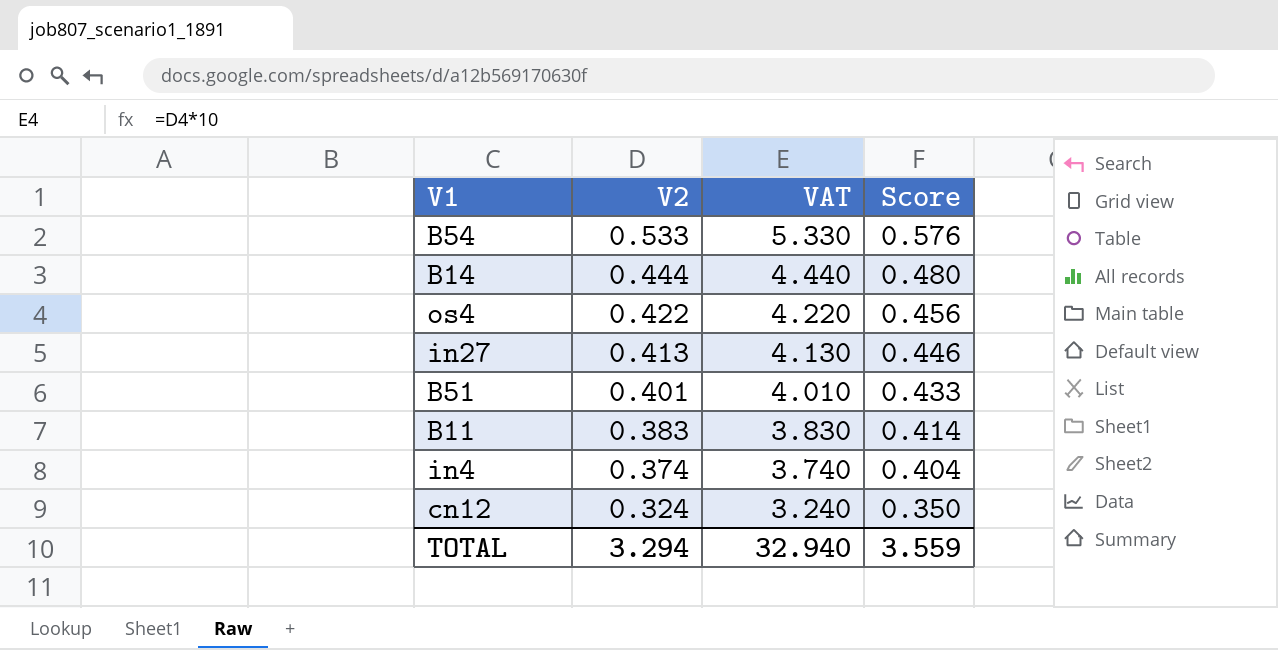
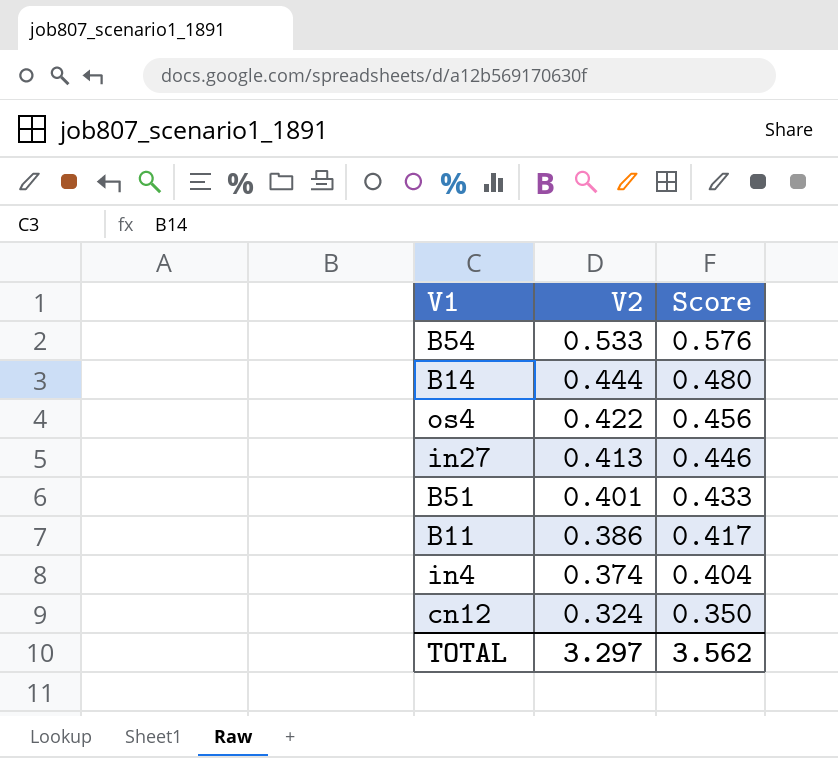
column VAT | formula: [V2] * 10 -> none
B11 | V2: 0.383 -> 0.386
B11 | Score: 0.414 -> 0.417
TOTAL | V2: 3.294 -> 3.297
TOTAL | Score: 3.559 -> 3.562

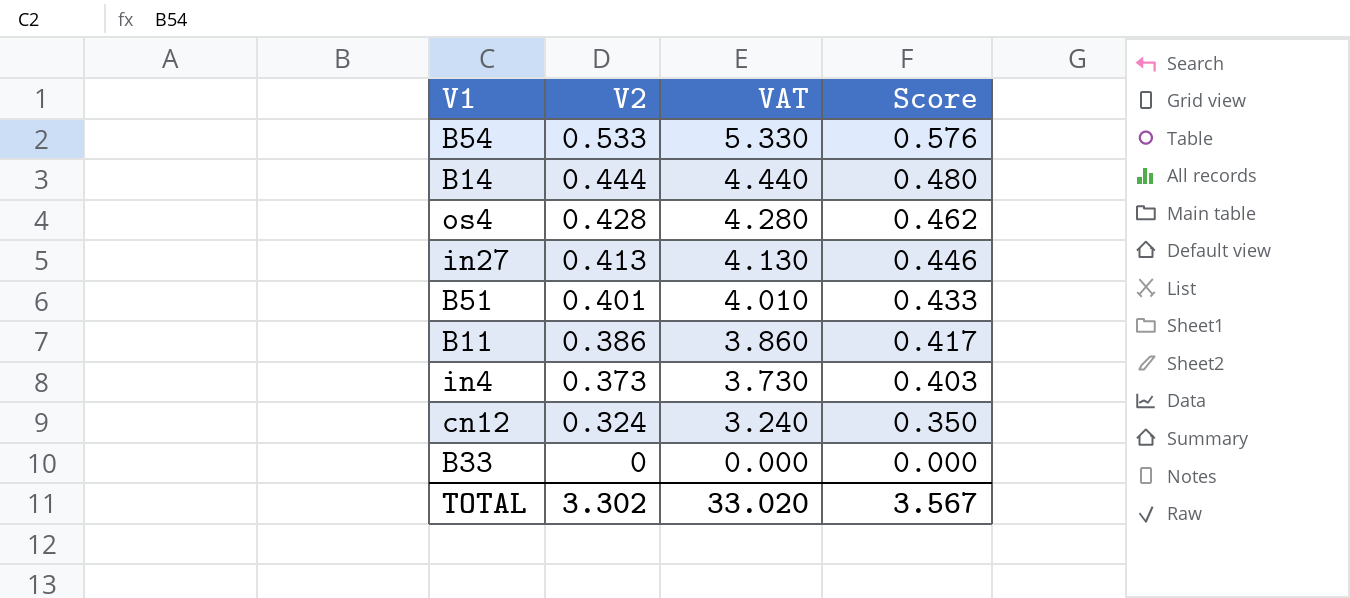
column VAT | formula: none -> [V2] * 10
os4 | V2: 0.422 -> 0.428
os4 | Score: 0.456 -> 0.462
in4 | V2: 0.374 -> 0.373
in4 | Score: 0.404 -> 0.403
row B33: none -> 0 | 0.000 | 0.000
TOTAL | V2: 3.297 -> 3.302
TOTAL | Score: 3.562 -> 3.567

